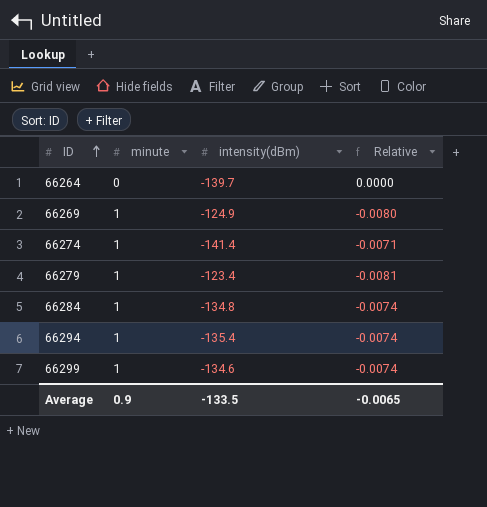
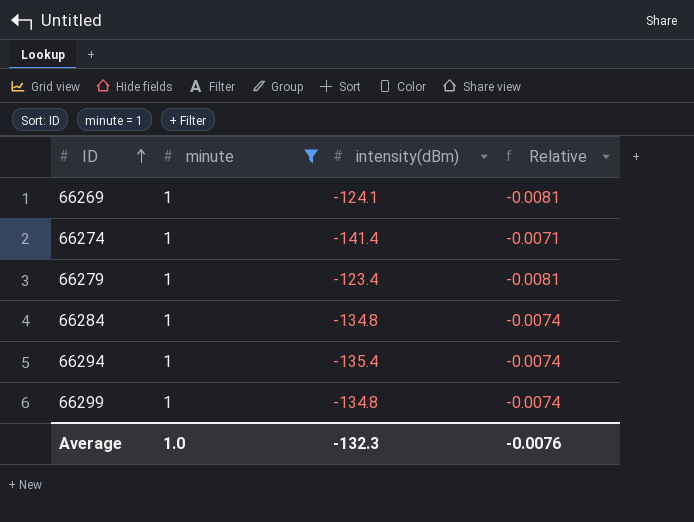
filter: none -> minute = 1
66269 | intensity(dBm): -124.9 -> -124.1
66269 | Relative: -0.0080 -> -0.0081
66299 | intensity(dBm): -134.6 -> -134.8
Average | minute: 0.9 -> 1.0
Average | intensity(dBm): -133.5 -> -132.3
Average | Relative: -0.0065 -> -0.0076

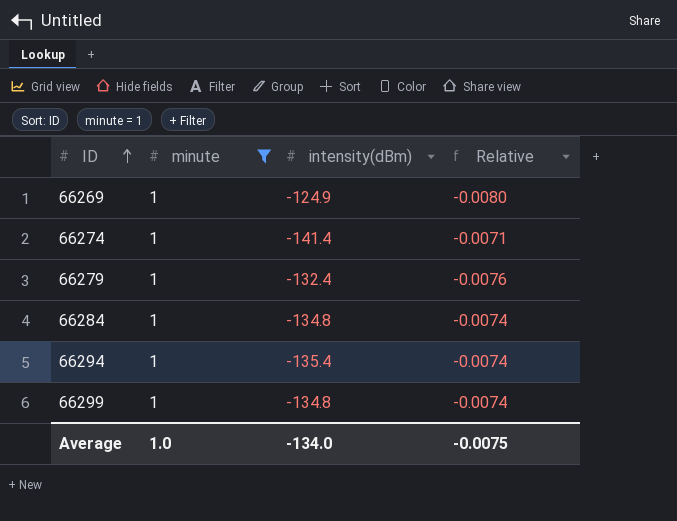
66269 | intensity(dBm): -124.1 -> -124.9
66269 | Relative: -0.0081 -> -0.0080
66279 | intensity(dBm): -123.4 -> -132.4
66279 | Relative: -0.0081 -> -0.0076
Average | intensity(dBm): -132.3 -> -134.0
Average | Relative: -0.0076 -> -0.0075

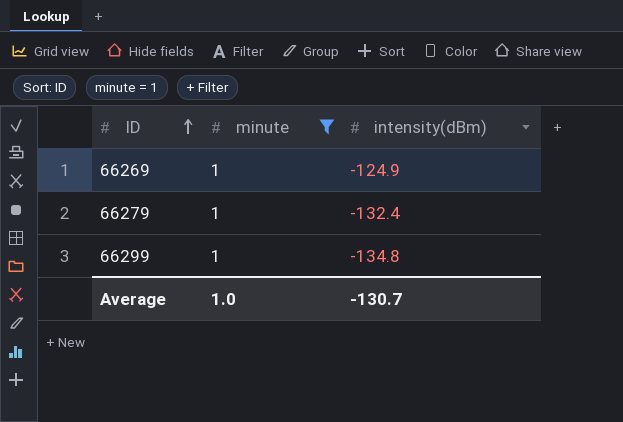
column Relative | formula: [minute] / [intensity(dBm)] -> none
row 66274: 1 | -141.4 | -0.0071 -> none
row 66284: 1 | -134.8 | -0.0074 -> none
row 66294: 1 | -135.4 | -0.0074 -> none
Average | intensity(dBm): -134.0 -> -130.7

